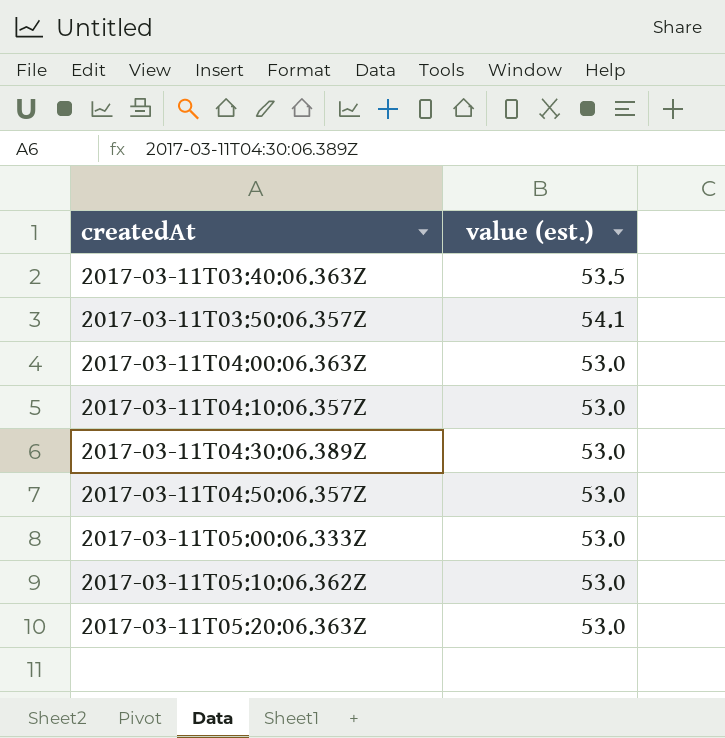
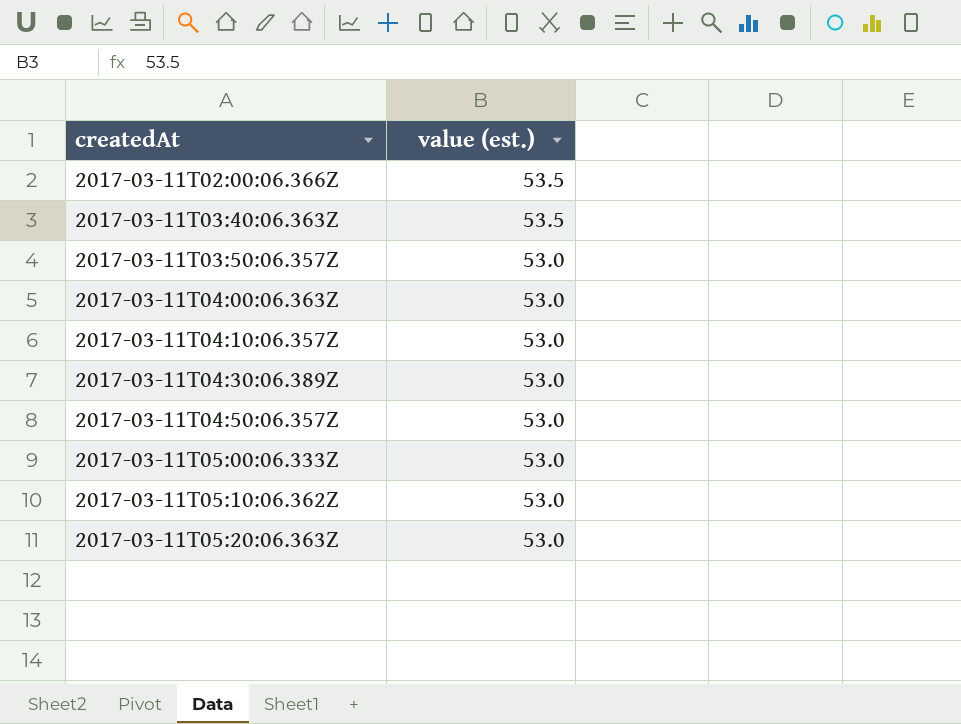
row 2017-03-11T02:00:06.366Z: none -> 53.5
2017-03-11T03:50:06.357Z | value (est.): 54.1 -> 53.0

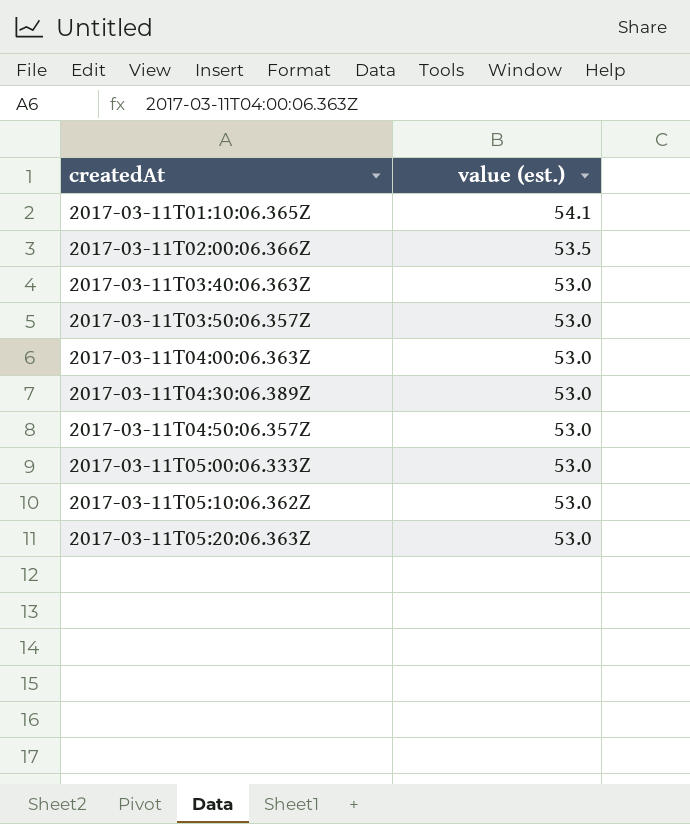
row 2017-03-11T04:10:06.357Z: 53.0 -> none
row 2017-03-11T01:10:06.365Z: none -> 54.1
2017-03-11T03:40:06.363Z | value (est.): 53.5 -> 53.0

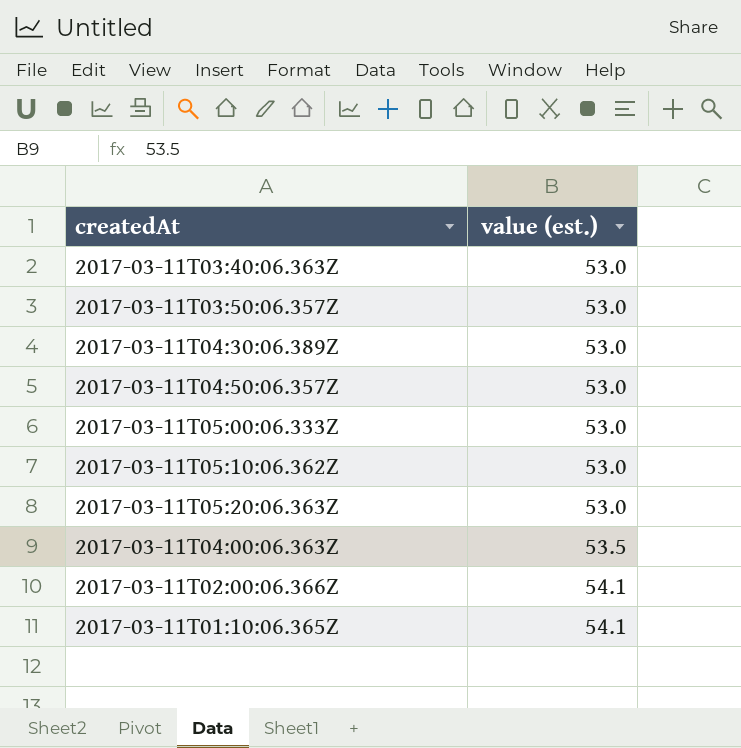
row order: createdAt ascending -> value (est.) ascending
2017-03-11T04:00:06.363Z | value (est.): 53.0 -> 53.5
2017-03-11T02:00:06.366Z | value (est.): 53.5 -> 54.1

